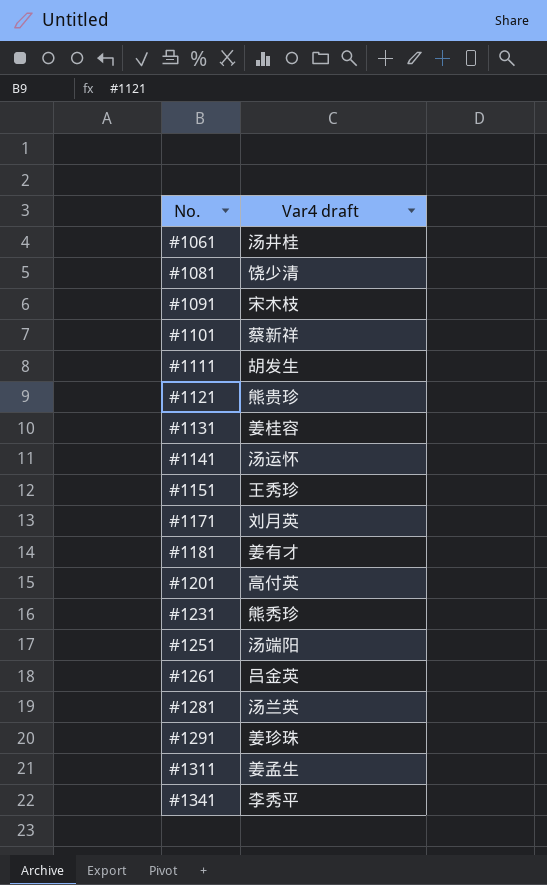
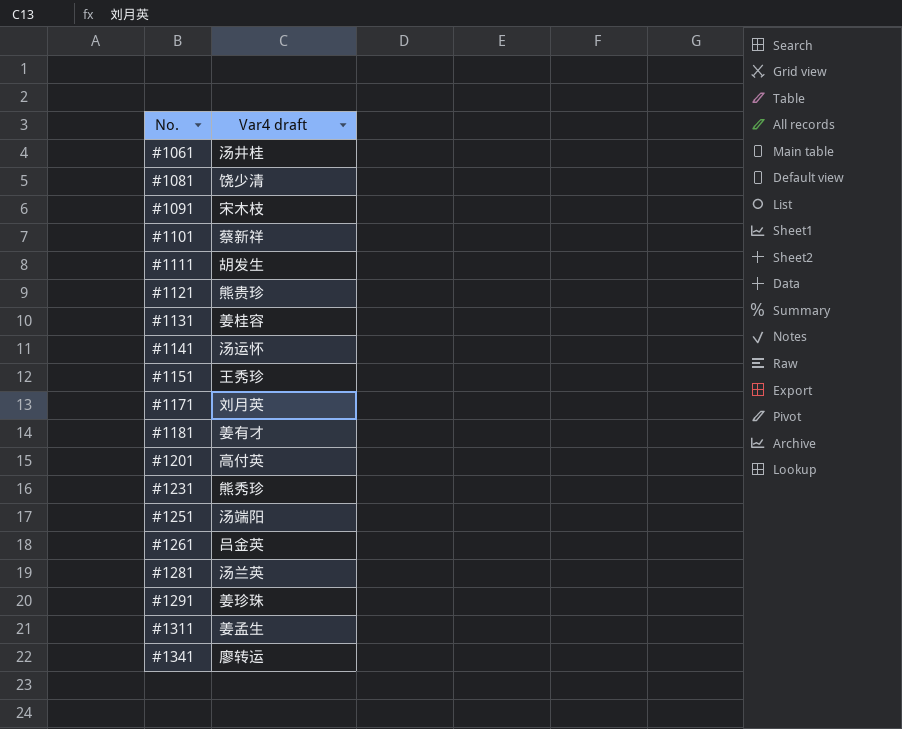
#1341 | Var4 draft: 李秀平 -> 廖转运

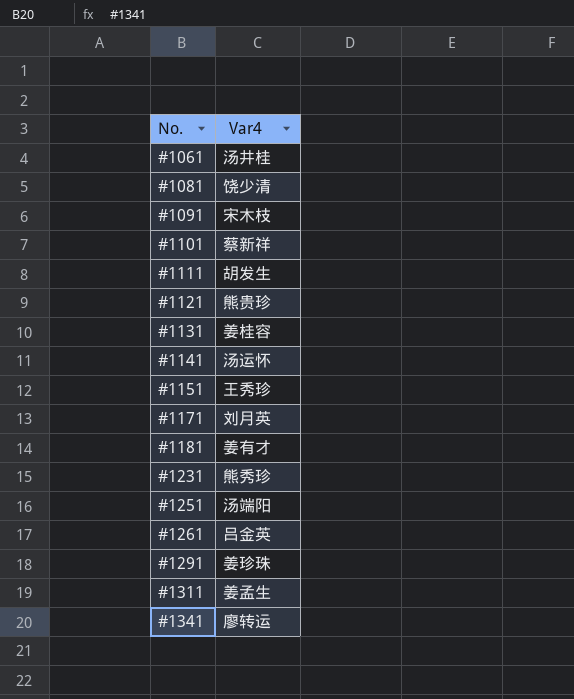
column name: Var4 draft -> Var4
row #1201: 高付英 -> none
row #1281: 汤兰英 -> none

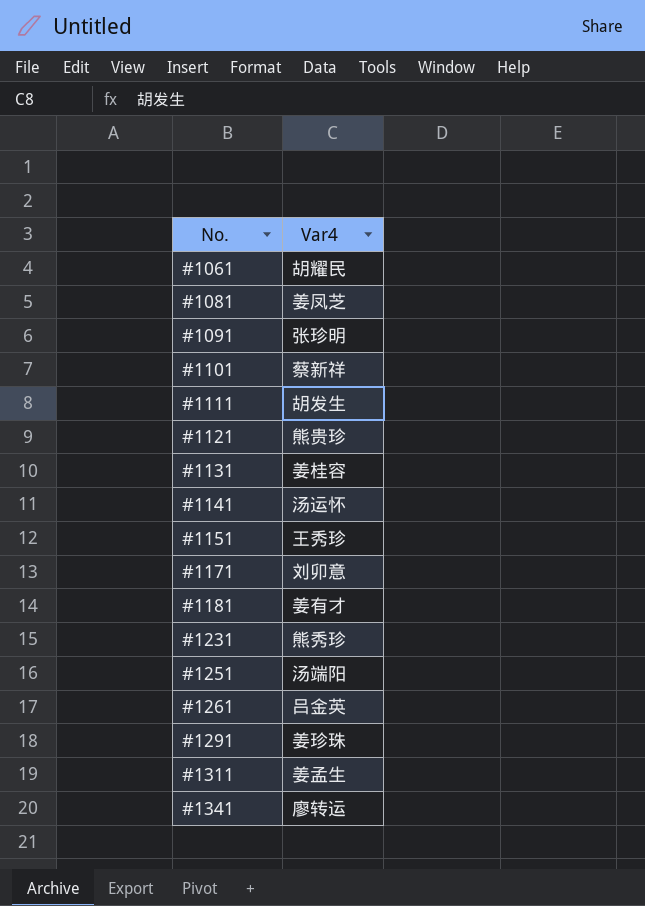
#1061 | Var4: 汤井桂 -> 胡耀民
#1081 | Var4: 饶少清 -> 姜凤芝
#1091 | Var4: 宋木枝 -> 张珍明
#1171 | Var4: 刘月英 -> 刘卯意

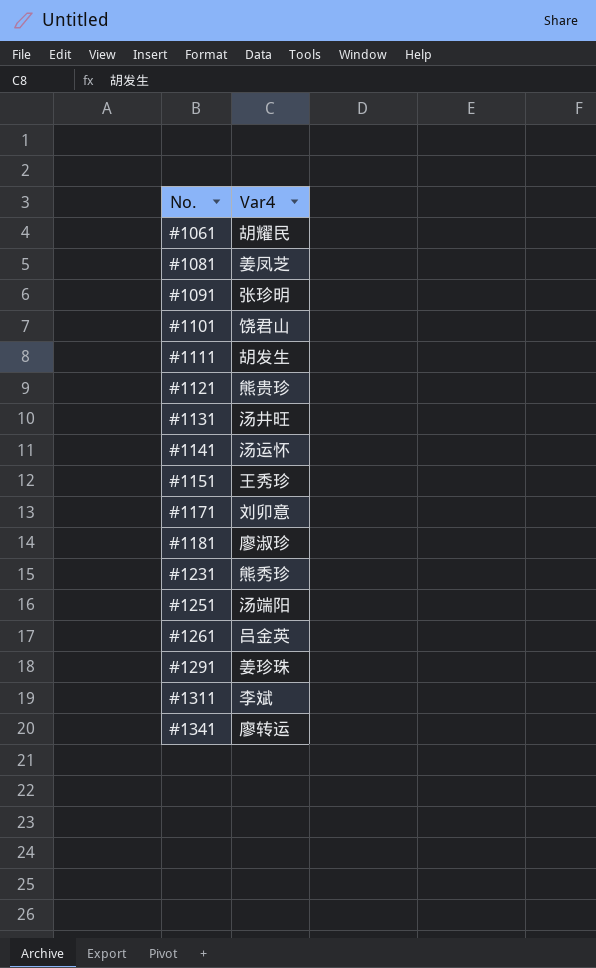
#1101 | Var4: 蔡新祥 -> 饶君山
#1131 | Var4: 姜桂容 -> 汤井旺
#1181 | Var4: 姜有才 -> 廖淑珍
#1311 | Var4: 姜孟生 -> 李斌

